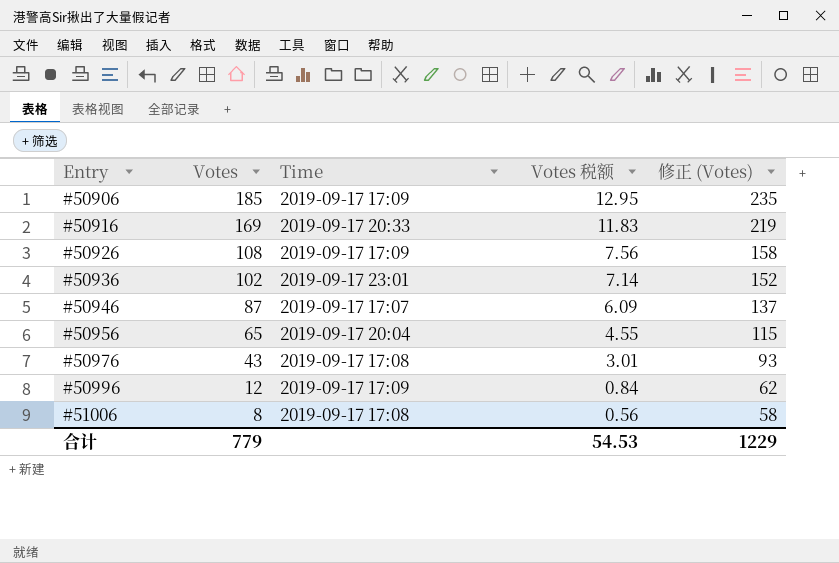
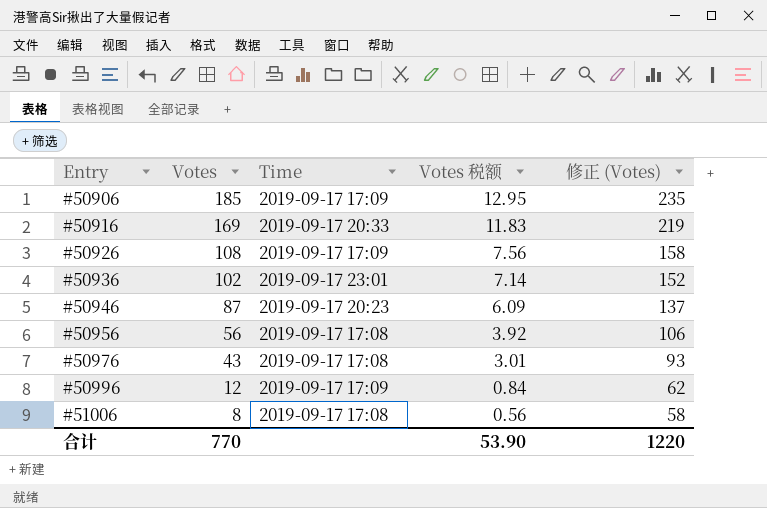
#50946 | Time: 2019-09-17 17:07 -> 2019-09-17 20:23
#50956 | Votes: 65 -> 56
#50956 | Time: 2019-09-17 20:04 -> 2019-09-17 17:08
#50956 | Votes 税额: 4.55 -> 3.92
#50956 | 修正 (Votes): 115 -> 106
合计 | Votes: 779 -> 770
合计 | Votes 税额: 54.53 -> 53.90
合计 | 修正 (Votes): 1229 -> 1220

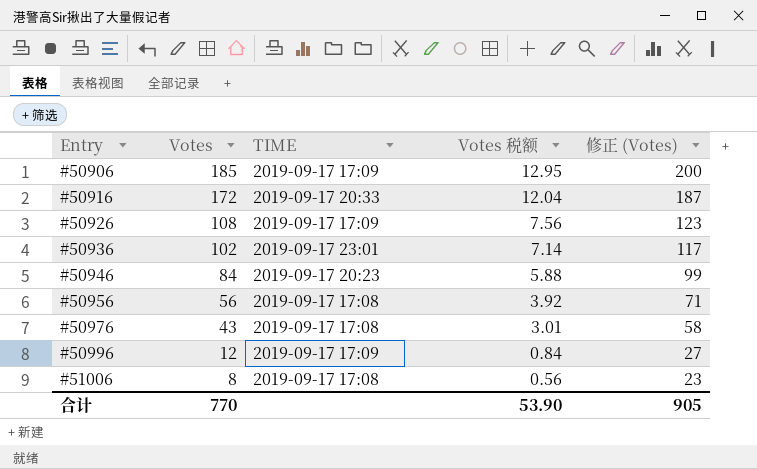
column name: Time -> TIME
column 修正 (Votes) | formula: [Votes] + 50 -> [Votes] + 15
#50916 | Votes: 169 -> 172
#50916 | Votes 税额: 11.83 -> 12.04
#50946 | Votes: 87 -> 84
#50946 | Votes 税额: 6.09 -> 5.88
合计 | 修正 (Votes): 1220 -> 905

